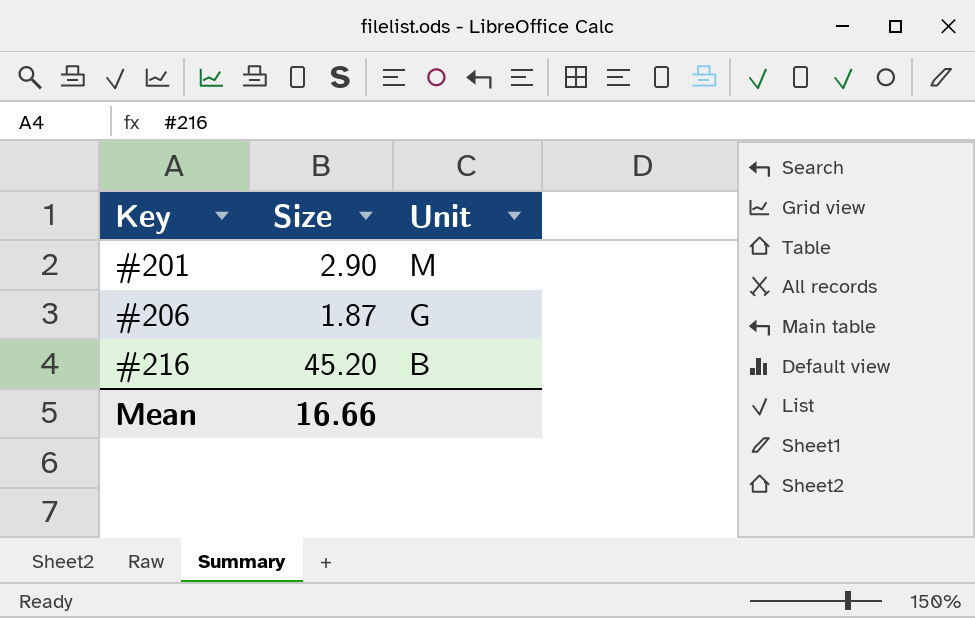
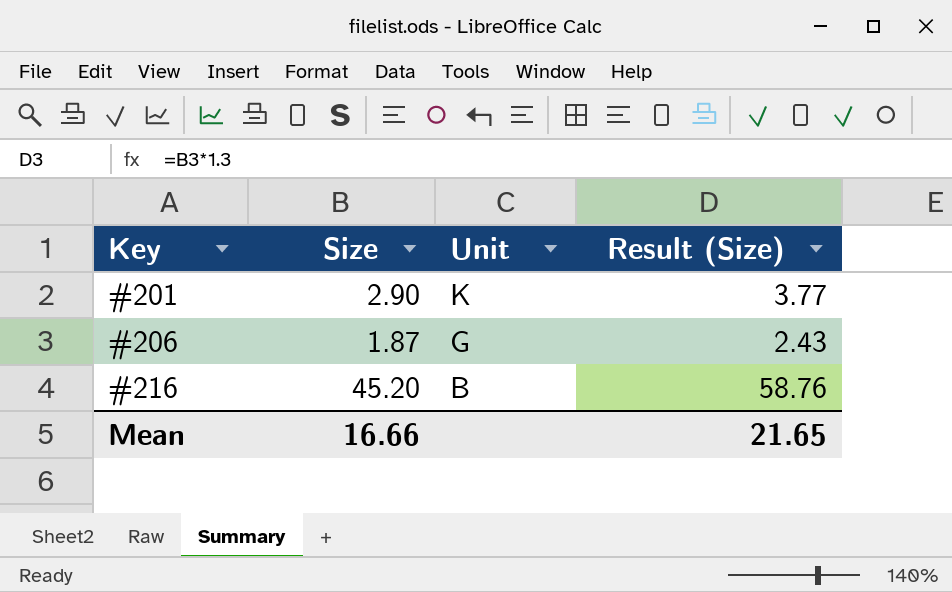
column Result (Size) | formula: none -> [Size] * 1.3
#201 | Unit: M -> K

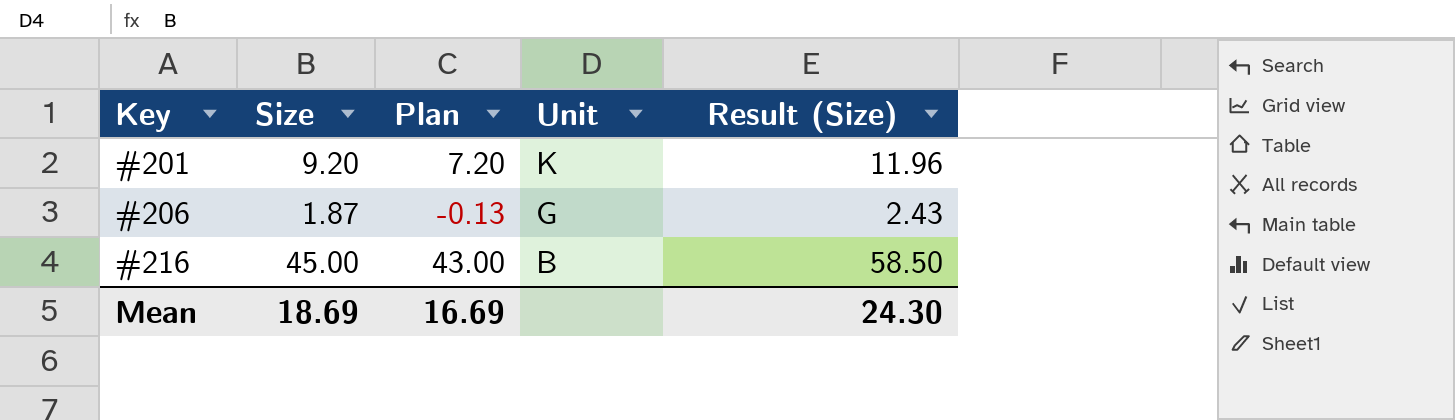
column Plan | formula: none -> [Size] - 2
#201 | Size: 2.90 -> 9.20
#201 | Result (Size): 3.77 -> 11.96
#216 | Size: 45.20 -> 45.00
#216 | Result (Size): 58.76 -> 58.50
Mean | Size: 16.66 -> 18.69
Mean | Result (Size): 21.65 -> 24.30

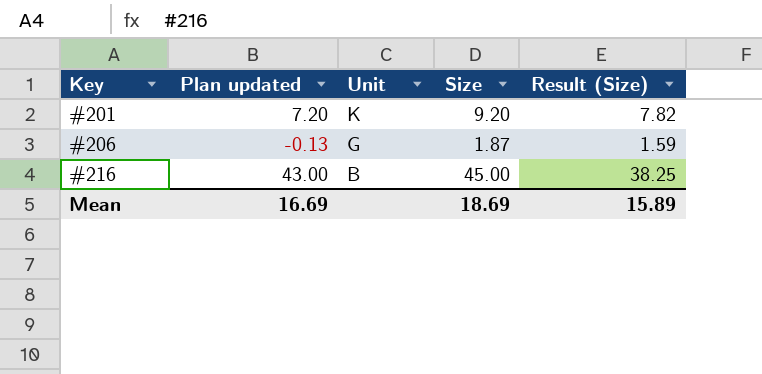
column name: Plan -> Plan updated
column Size | position: 2 -> 4
column Result (Size) | formula: [Size] * 1.3 -> [Size] * 0.85
Mean | Result (Size): 24.30 -> 15.89

